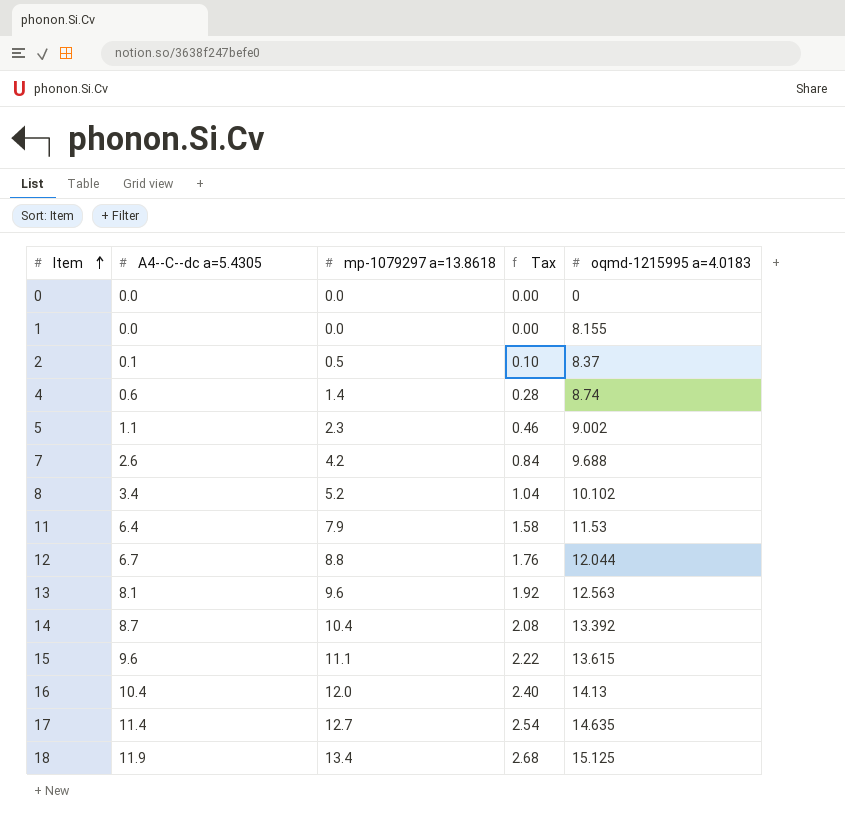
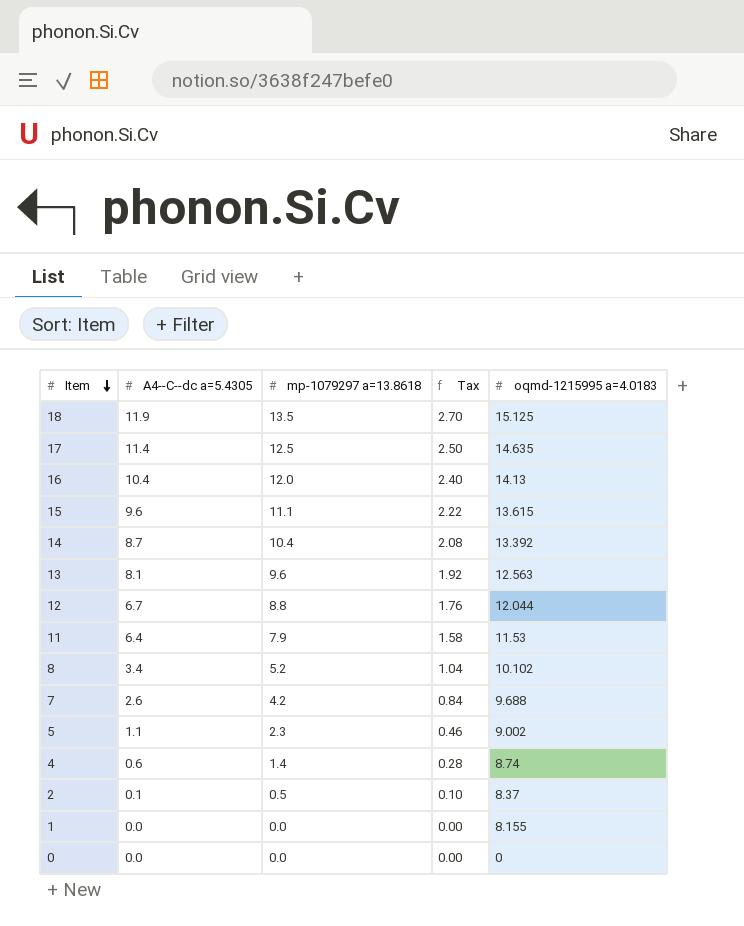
row order: Item ascending -> Item descending
18 | mp-1079297 a=13.8618: 13.4 -> 13.5
18 | Tax: 2.68 -> 2.70
17 | mp-1079297 a=13.8618: 12.7 -> 12.5
17 | Tax: 2.54 -> 2.50

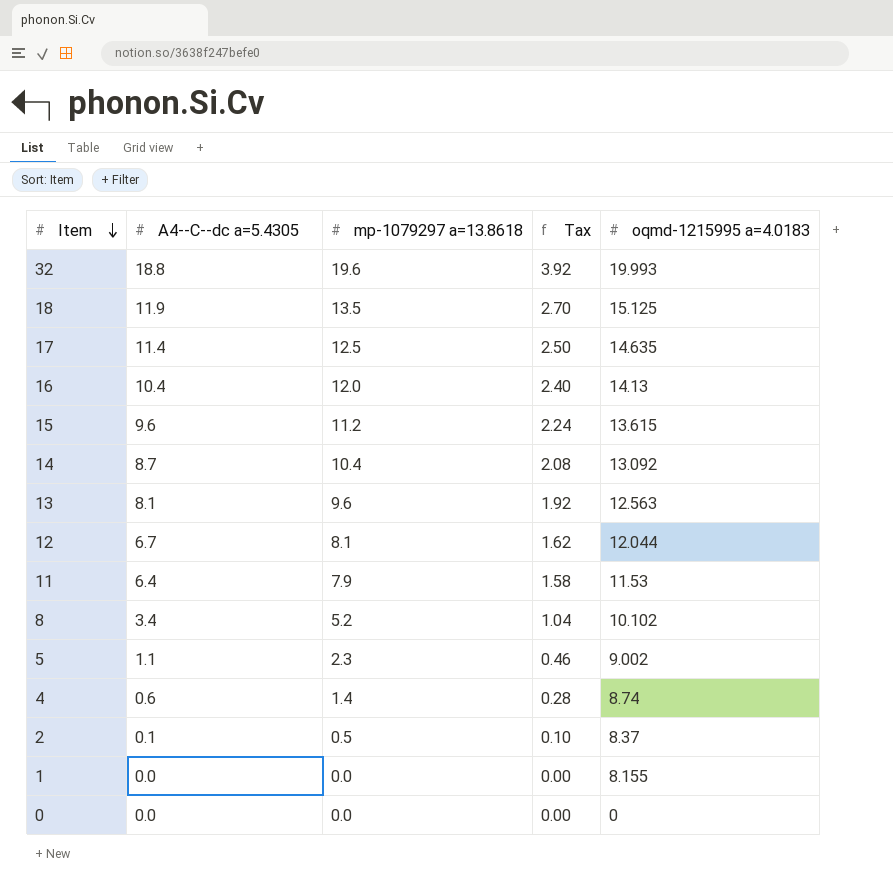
row 7: 2.6 | 4.2 | 0.84 | 9.688 -> none
row 32: none -> 18.8 | 19.6 | 3.92 | 19.993
15 | mp-1079297 a=13.8618: 11.1 -> 11.2
15 | Tax: 2.22 -> 2.24
14 | oqmd-1215995 a=4.0183: 13.392 -> 13.092
12 | mp-1079297 a=13.8618: 8.8 -> 8.1
12 | Tax: 1.76 -> 1.62

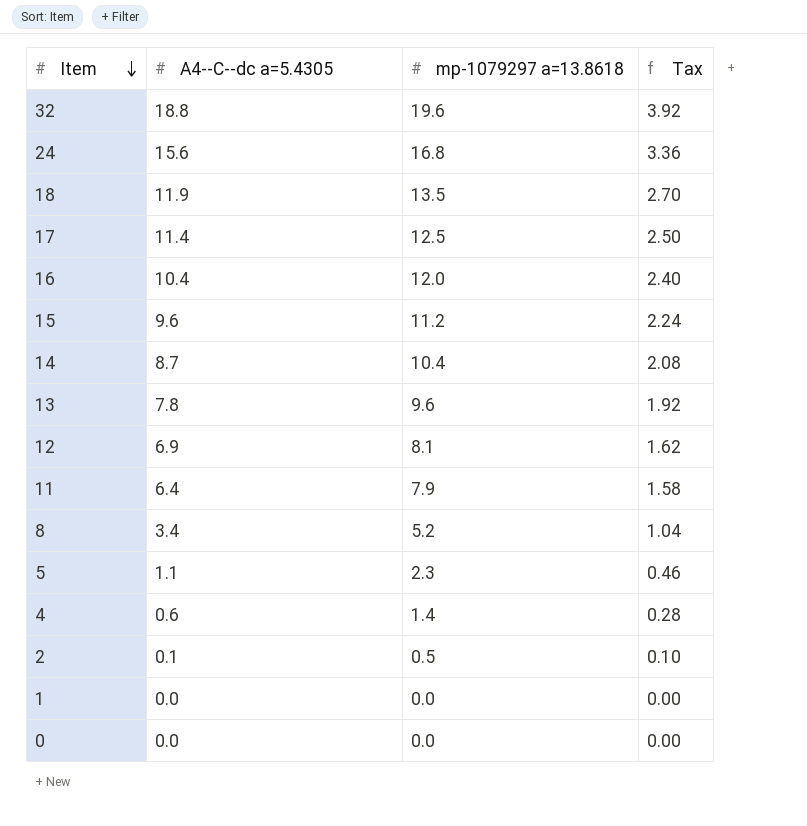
column oqmd-1215995 a=4.0183 | position: 5 -> none
row 24: none -> 15.6 | 16.8 | 3.36
13 | A4--C--dc a=5.4305: 8.1 -> 7.8
12 | A4--C--dc a=5.4305: 6.7 -> 6.9

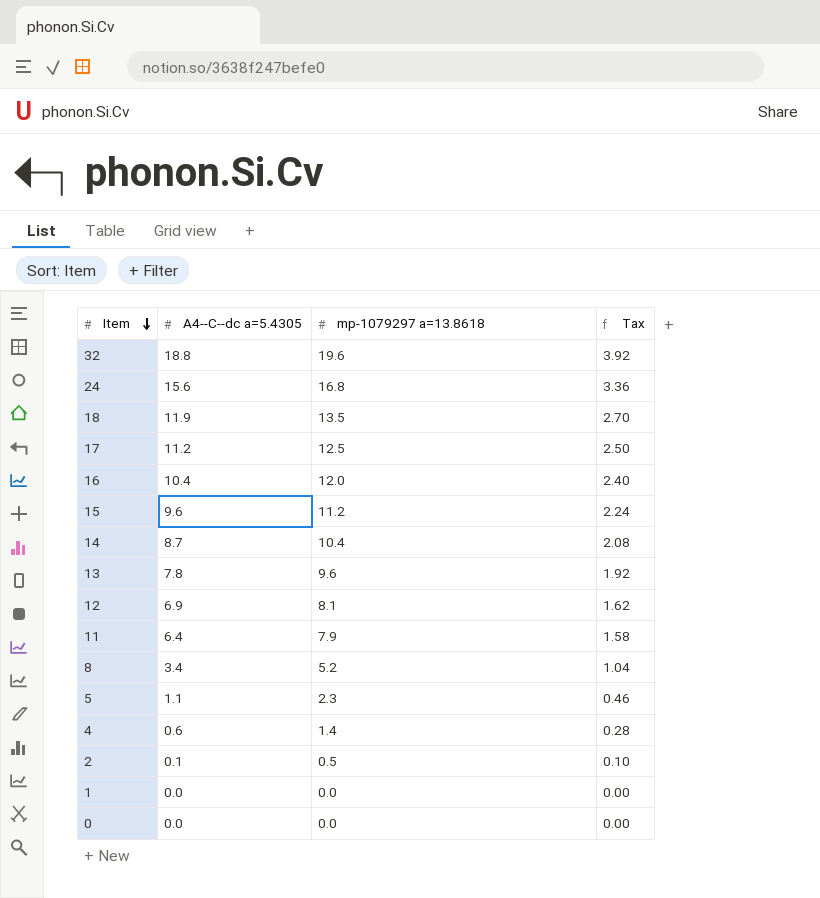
17 | A4--C--dc a=5.4305: 11.4 -> 11.2

